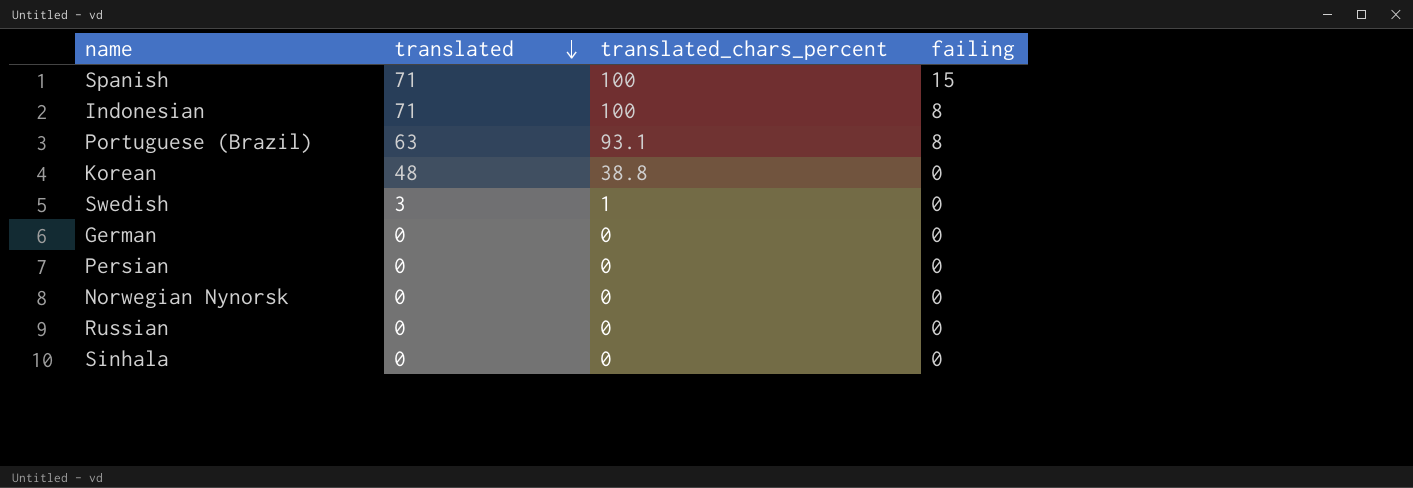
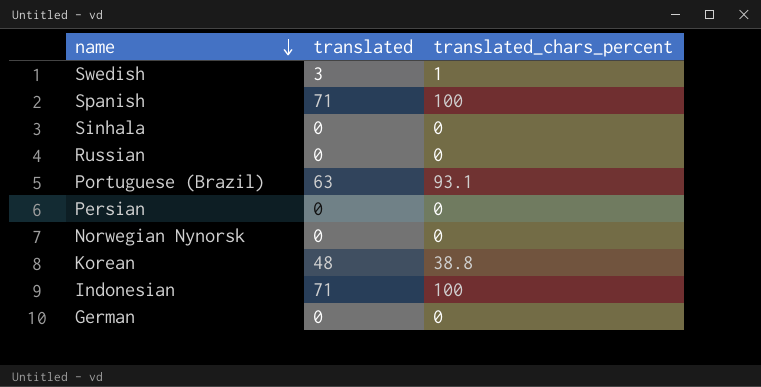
row order: translated descending -> name descending
column failing | position: 4 -> none

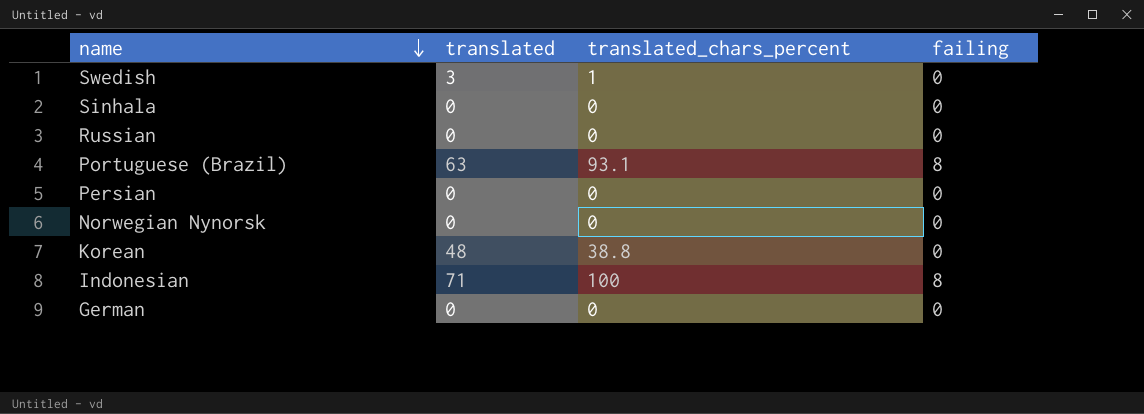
column failing | position: none -> 4
row Spanish: 71 | 100 -> none

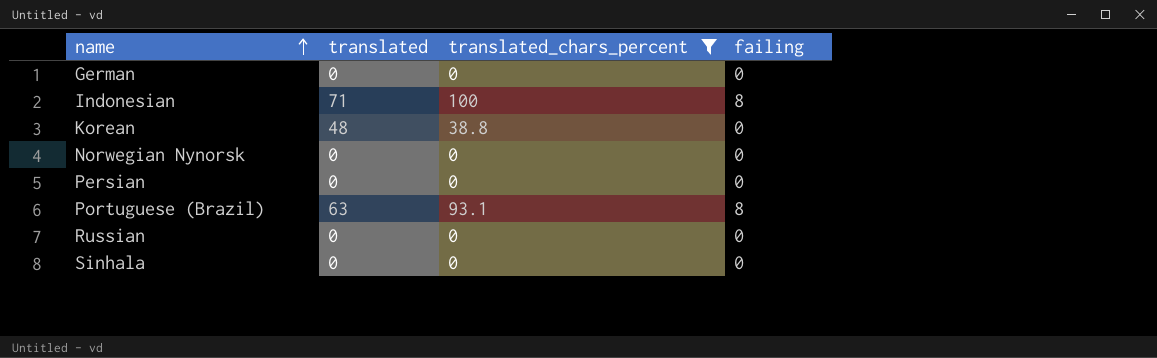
filter: none -> translated_chars_percent != 1
row order: name descending -> name ascending

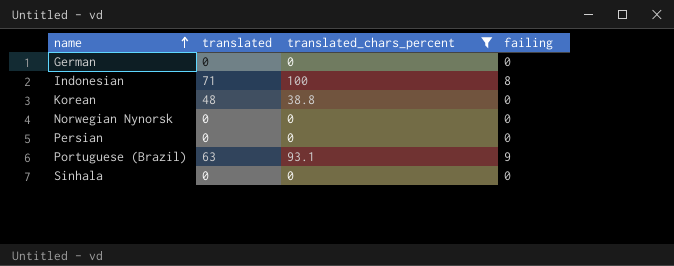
row Russian: 0 | 0 | 0 -> none
Portuguese (Brazil) | failing: 8 -> 9

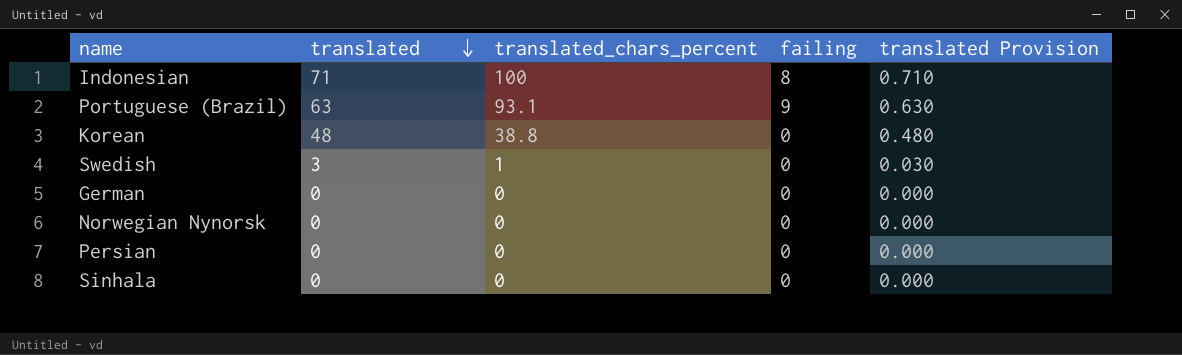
filter: translated_chars_percent != 1 -> none
row order: name ascending -> translated descending
column translated Provision | formula: none -> [translated] * 0.01

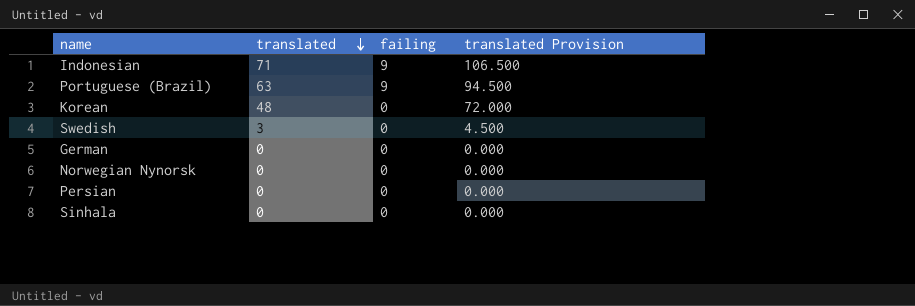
column translated_chars_percent | position: 3 -> none
column translated Provision | formula: [translated] * 0.01 -> [translated] * 1.5
Indonesian | failing: 8 -> 9

